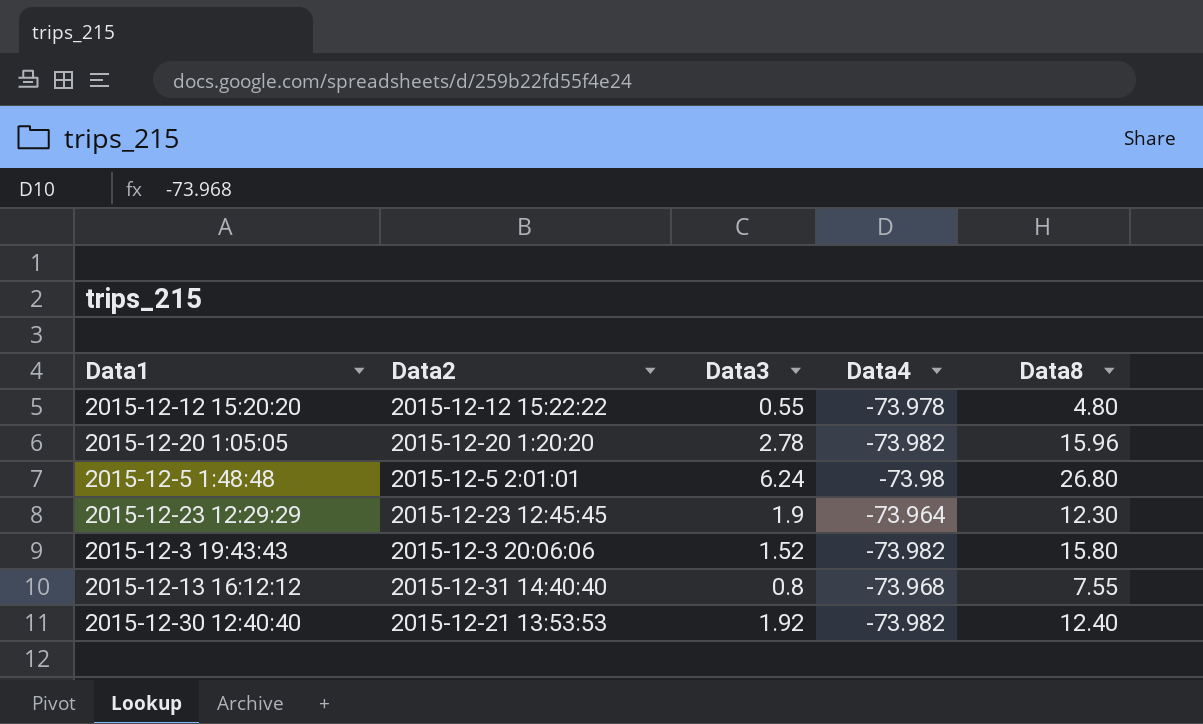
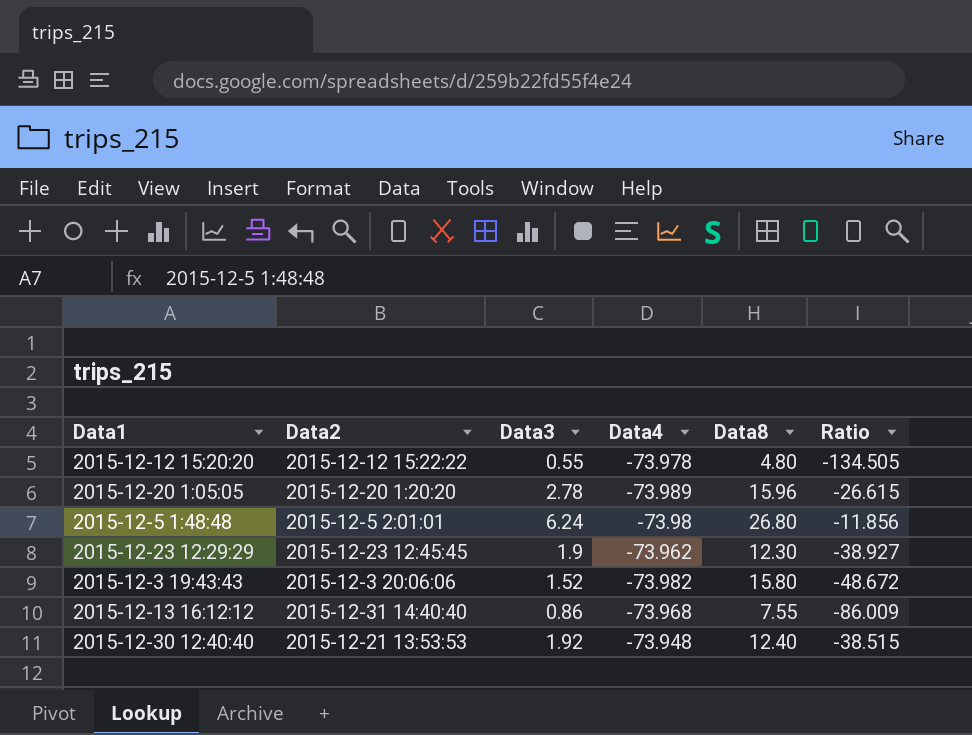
column Ratio | formula: none -> [Data4] / [Data3]
2015-12-20 1:05:05 | Data4: -73.982 -> -73.989
2015-12-23 12:29:29 | Data4: -73.964 -> -73.962
2015-12-13 16:12:12 | Data3: 0.8 -> 0.86
2015-12-30 12:40:40 | Data4: -73.982 -> -73.948

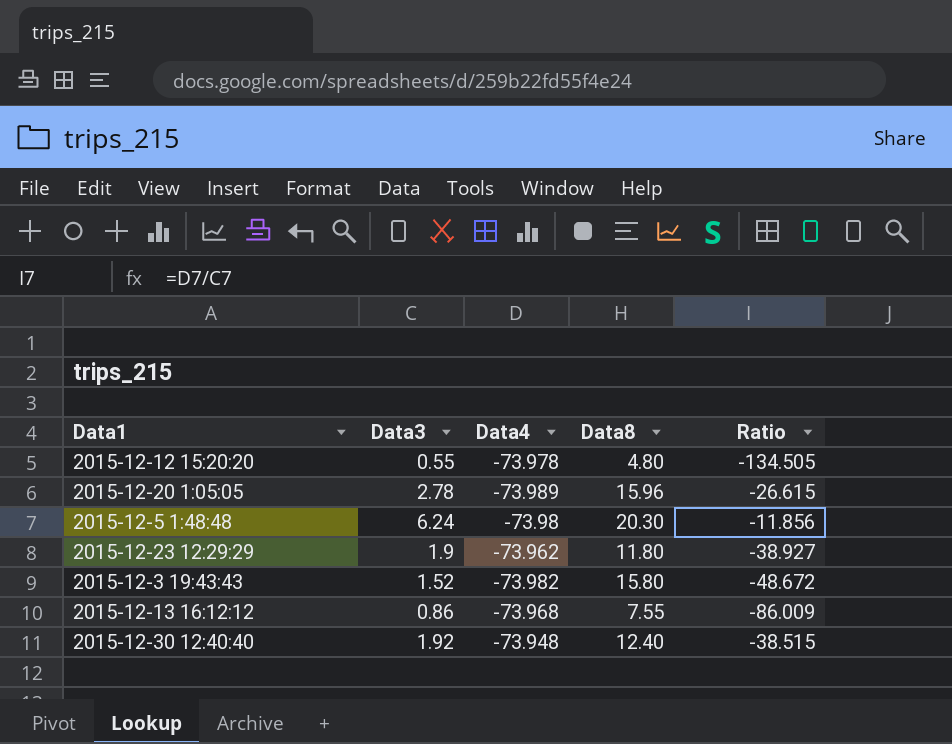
column Data2 | position: 2 -> none
2015-12-5 1:48:48 | Data8: 26.80 -> 20.30
2015-12-23 12:29:29 | Data8: 12.30 -> 11.80

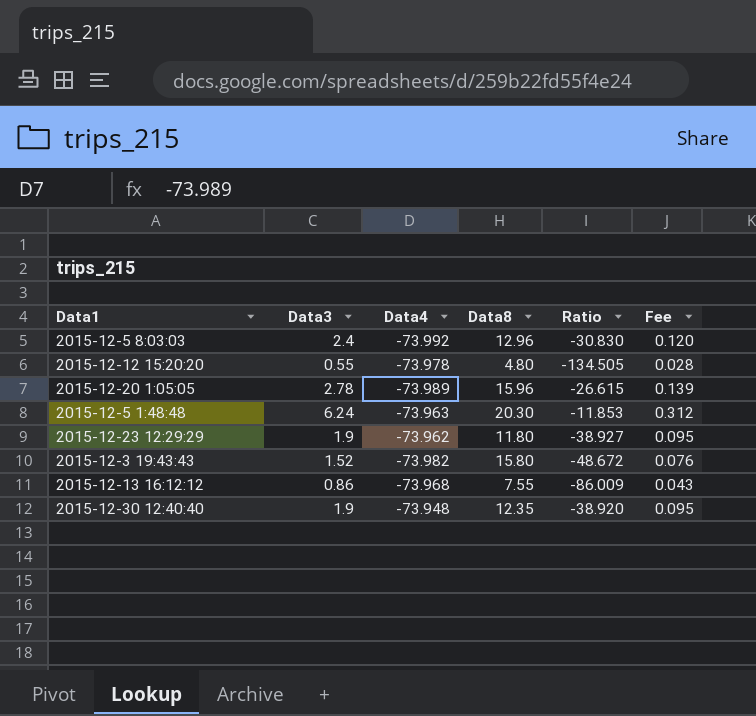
column Fee | formula: none -> [Data3] * 0.05
row 2015-12-5 8:03:03: none -> 2.4 | -73.992 | 12.96 | -30.830 | 0.120
2015-12-5 1:48:48 | Data4: -73.98 -> -73.963
2015-12-5 1:48:48 | Ratio: -11.856 -> -11.853
2015-12-30 12:40:40 | Data3: 1.92 -> 1.9
2015-12-30 12:40:40 | Data8: 12.40 -> 12.35
2015-12-30 12:40:40 | Ratio: -38.515 -> -38.920

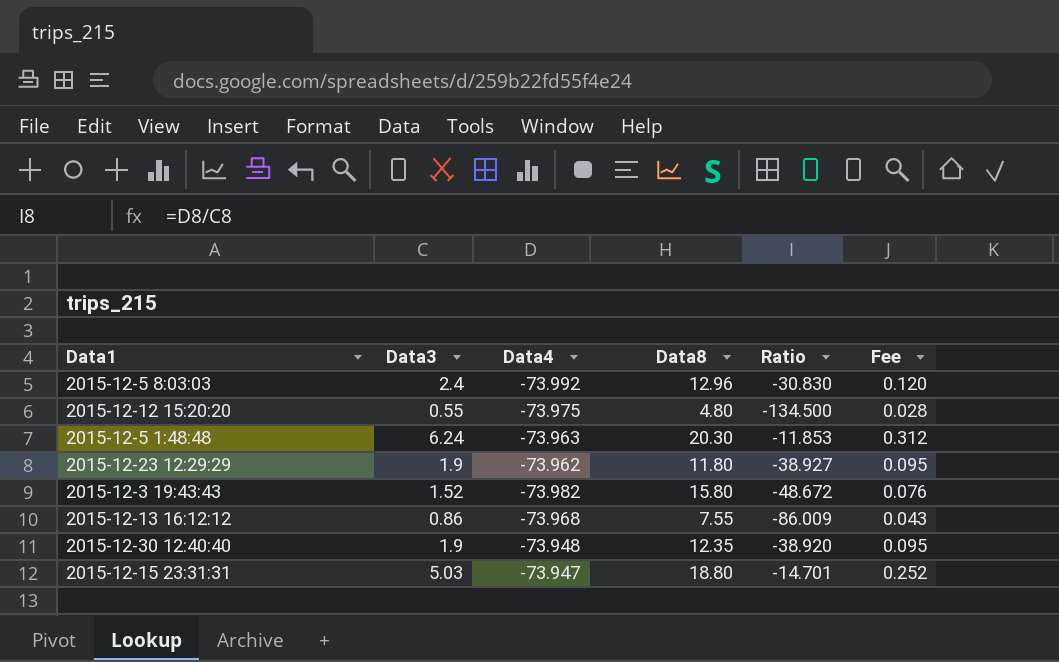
row 2015-12-20 1:05:05: 2.78 | -73.989 | 15.96 | -26.615 | 0.139 -> none
2015-12-12 15:20:20 | Data4: -73.978 -> -73.975
2015-12-12 15:20:20 | Ratio: -134.505 -> -134.500
row 2015-12-15 23:31:31: none -> 5.03 | -73.947 | 18.80 | -14.701 | 0.252

